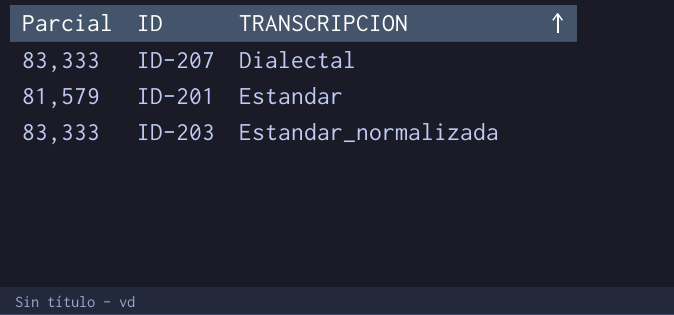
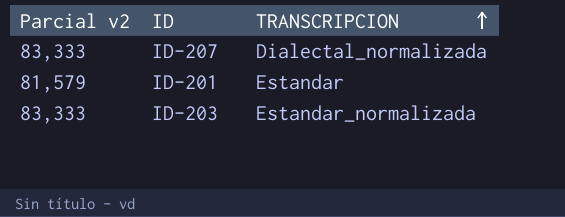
column name: Parcial -> Parcial v2
ID-207 | TRANSCRIPCION: Dialectal -> Dialectal_normalizada

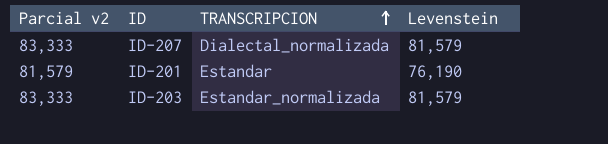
column Levenstein | position: none -> 4

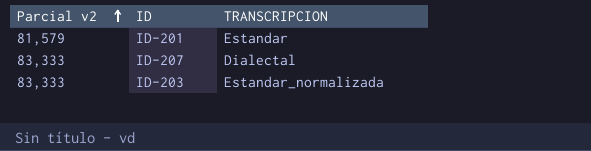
row order: TRANSCRIPCION ascending -> Parcial v2 ascending
column Levenstein | position: 4 -> none
ID-207 | TRANSCRIPCION: Dialectal_normalizada -> Dialectal

